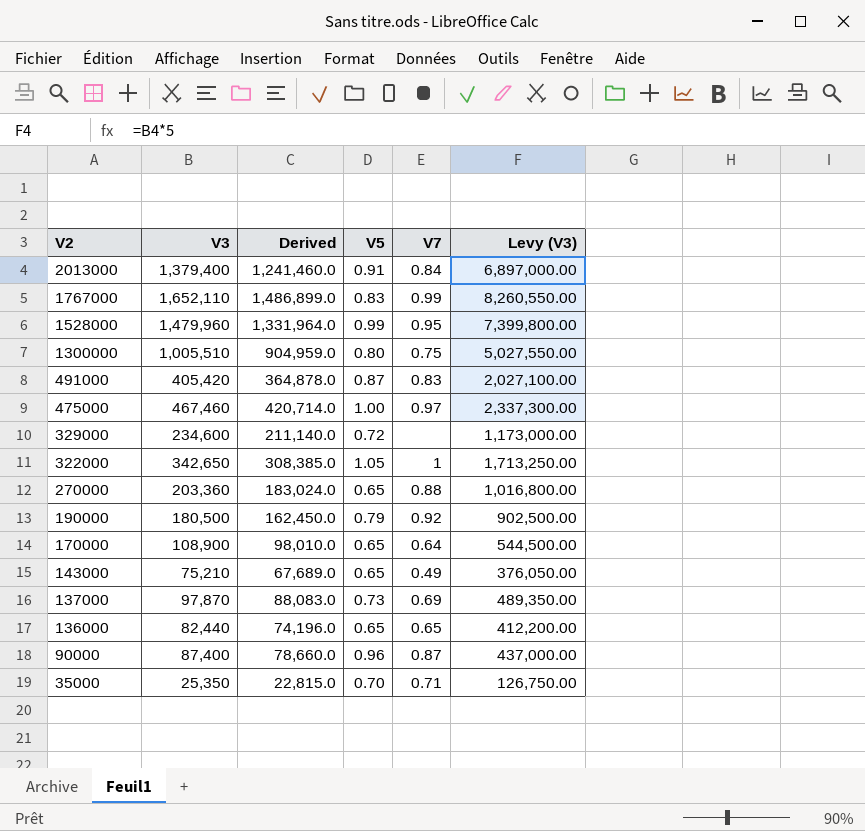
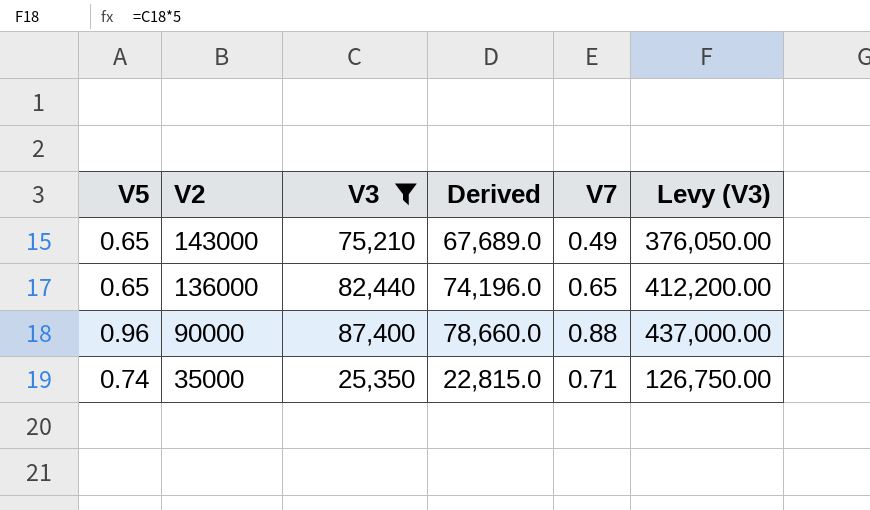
filter: none -> V3 <= 87,400
column V5 | position: 4 -> 1
90000 | V7: 0.87 -> 0.88
35000 | V5: 0.70 -> 0.74

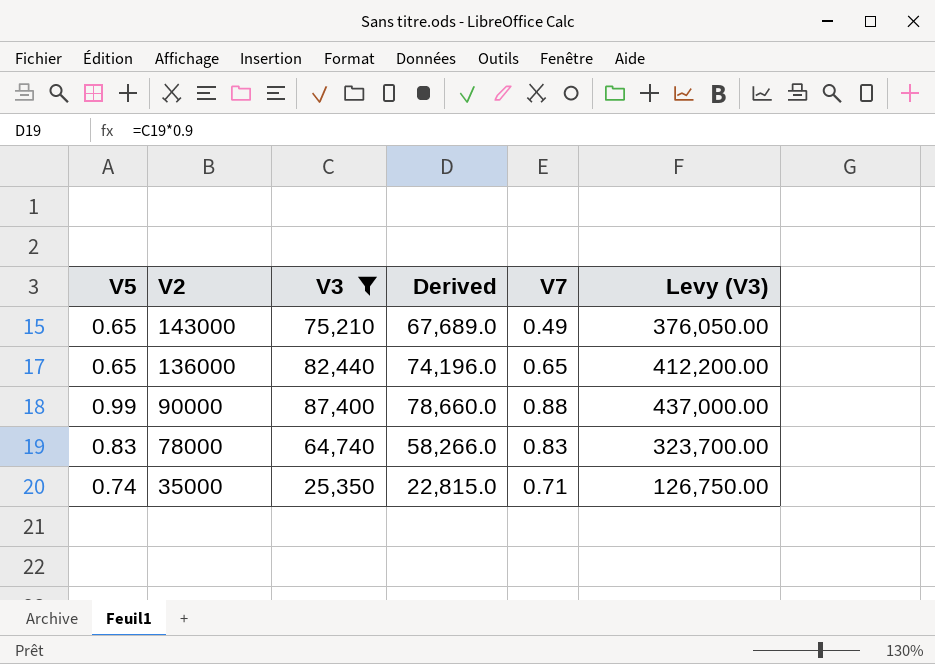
90000 | V5: 0.96 -> 0.99
row 78000: none -> 0.83 | 64,740 | 58,266.0 | 0.83 | 323,700.00

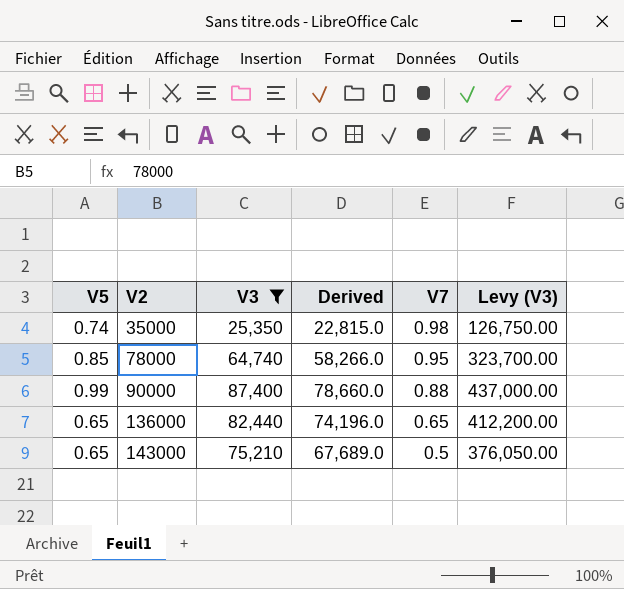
row order: V2 descending -> V2 ascending
35000 | V7: 0.71 -> 0.98
78000 | V5: 0.83 -> 0.85
78000 | V7: 0.83 -> 0.95
143000 | V7: 0.49 -> 0.5

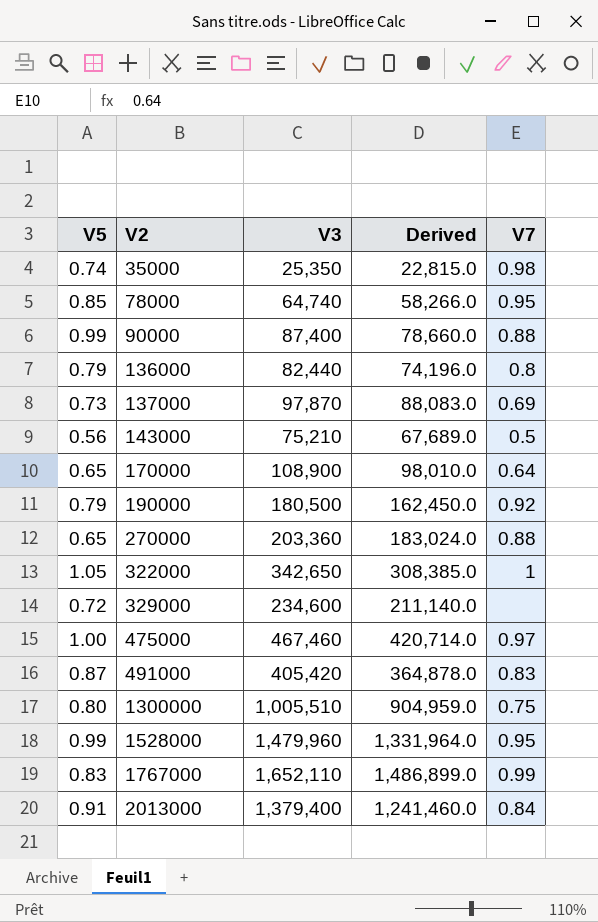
filter: V3 <= 87,400 -> none
column Levy (V3) | formula: [V3] * 5 -> none
136000 | V5: 0.65 -> 0.79
136000 | V7: 0.65 -> 0.8
143000 | V5: 0.65 -> 0.56

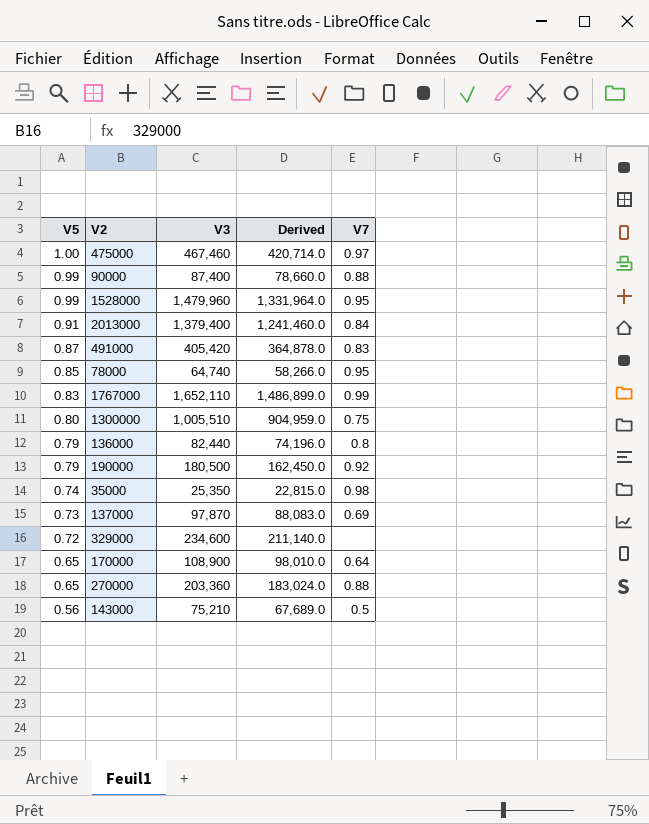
row order: V2 ascending -> V5 descending
row 322000: 1.05 | 342,650 | 308,385.0 | 1 -> none

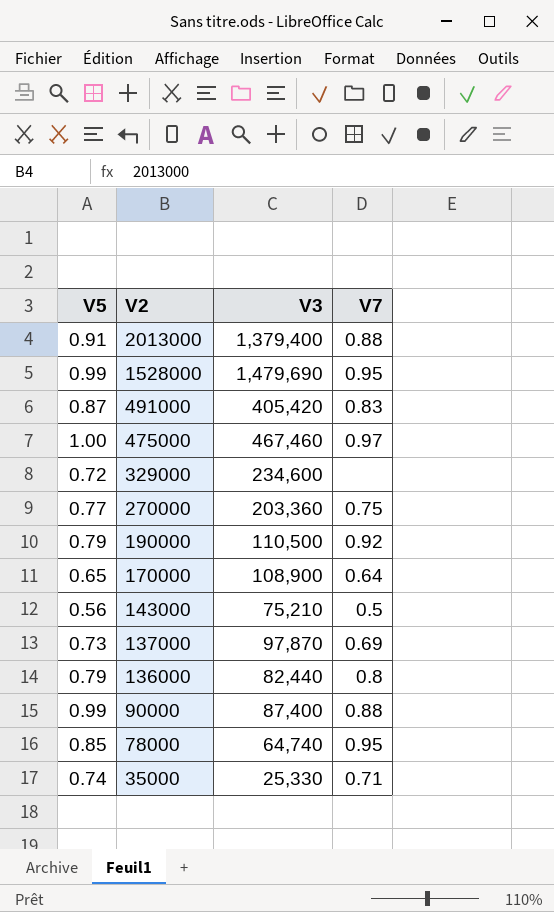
row order: V5 descending -> V2 descending
column Derived | formula: [V3] * 0.9 -> none
row 1767000: 0.83 | 1,652,110 | 1,486,899.0 | 0.99 -> none
row 1300000: 0.80 | 1,005,510 | 904,959.0 | 0.75 -> none
2013000 | V7: 0.84 -> 0.88
1528000 | V3: 1,479,960 -> 1,479,690
270000 | V5: 0.65 -> 0.77
270000 | V7: 0.88 -> 0.75
190000 | V3: 180,500 -> 110,500
35000 | V3: 25,350 -> 25,330
35000 | V7: 0.98 -> 0.71

